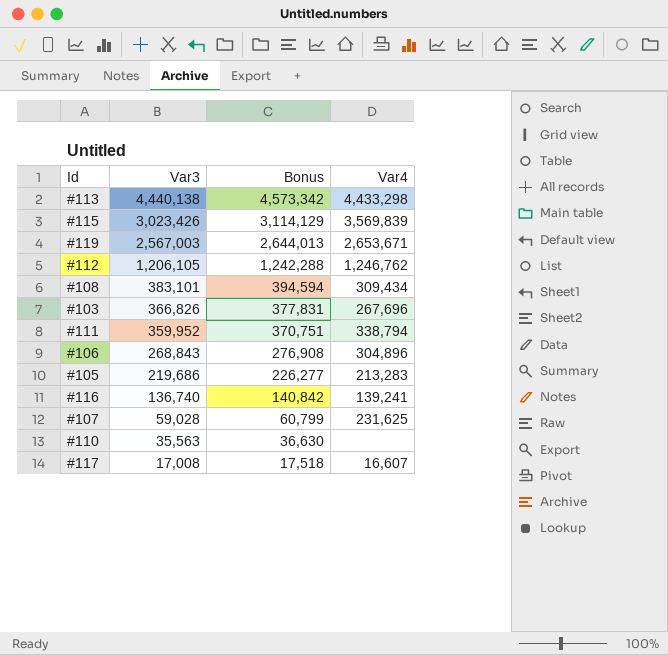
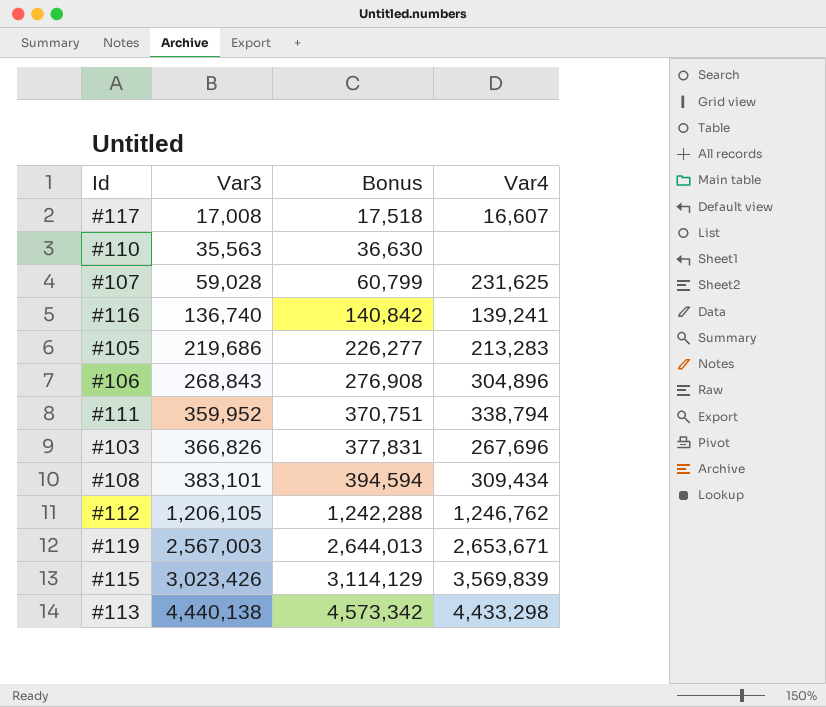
row order: Var3 descending -> Var3 ascending

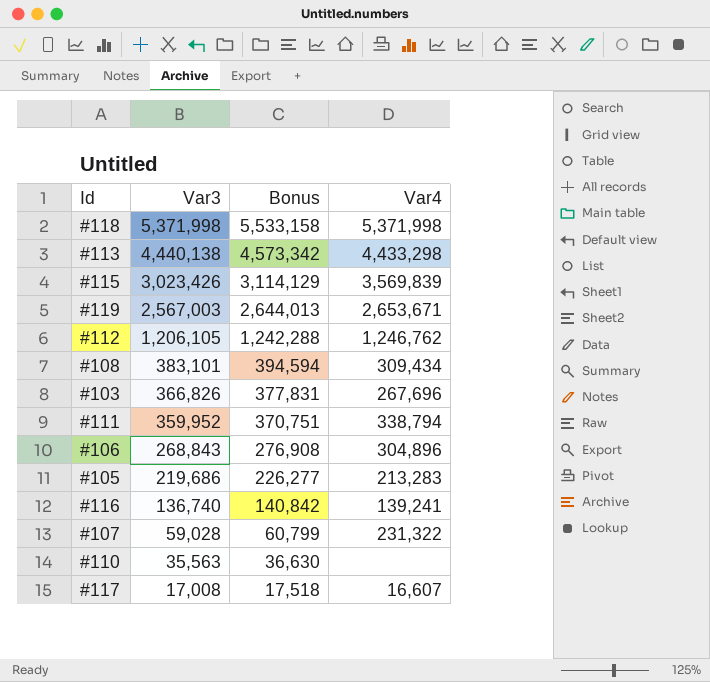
row order: Var3 ascending -> Var3 descending
row #118: none -> 5,371,998 | 5,533,158 | 5,371,998
#107 | Var4: 231,625 -> 231,322

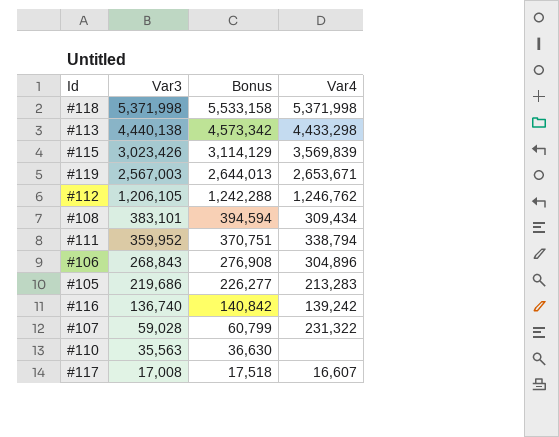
row #103: 366,826 | 377,831 | 267,696 -> none
#116 | Var4: 139,241 -> 139,242

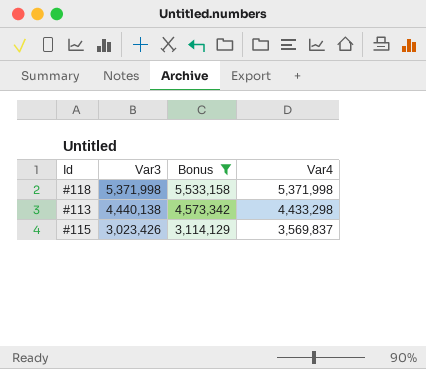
filter: none -> Bonus >= 3,114,129
#115 | Var4: 3,569,839 -> 3,569,837

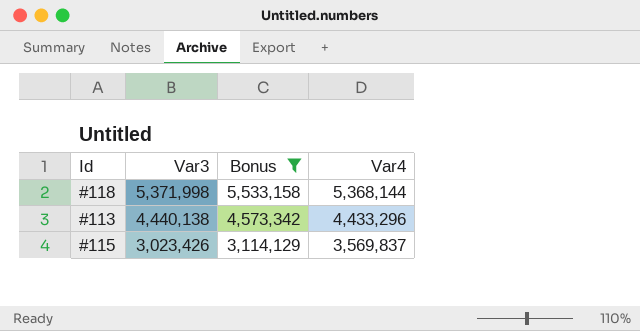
#118 | Var4: 5,371,998 -> 5,368,144
#113 | Var4: 4,433,298 -> 4,433,296

